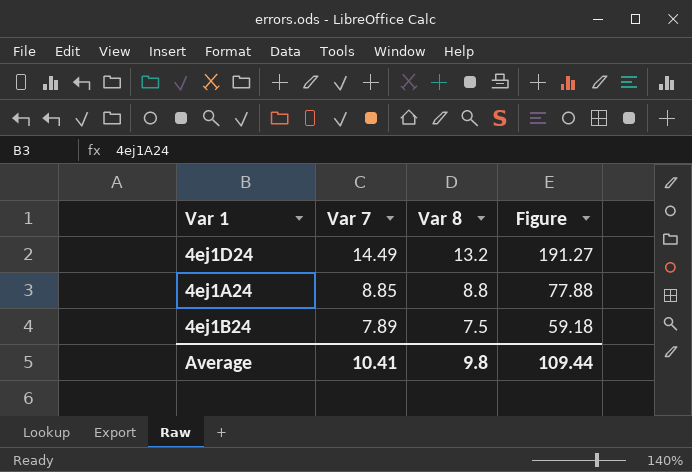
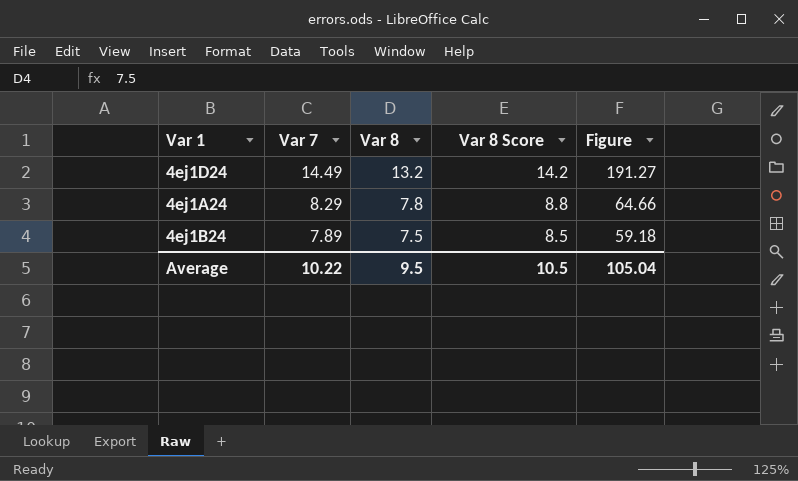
column Var 8 Score | formula: none -> [Var 8] + 1
4ej1A24 | Var 7: 8.85 -> 8.29
4ej1A24 | Var 8: 8.8 -> 7.8
4ej1A24 | Figure: 77.88 -> 64.66
Average | Var 7: 10.41 -> 10.22
Average | Var 8: 9.8 -> 9.5
Average | Figure: 109.44 -> 105.04

